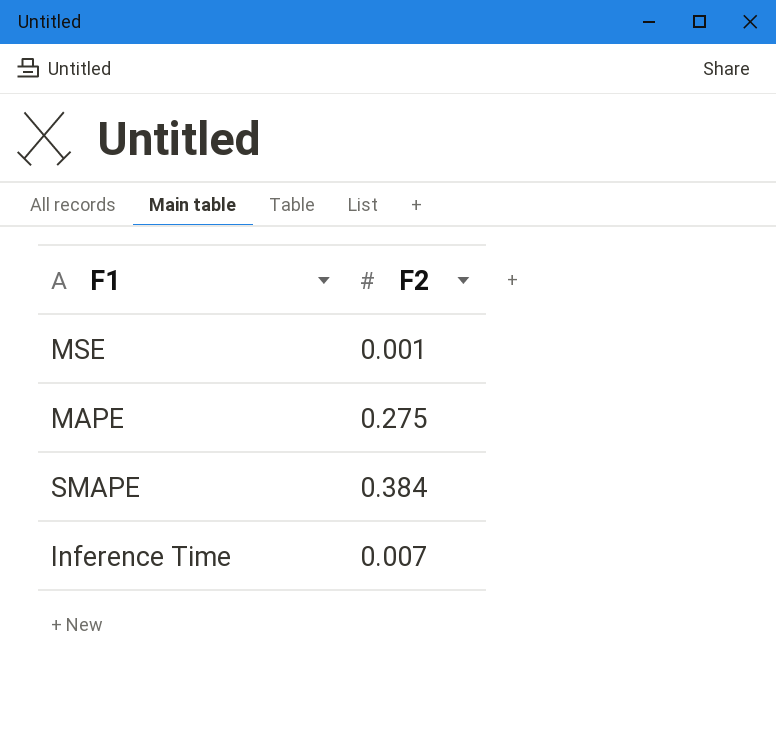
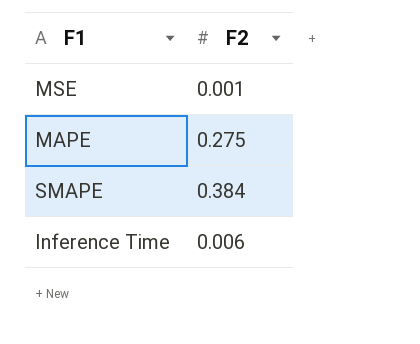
Inference Time | F2: 0.007 -> 0.006

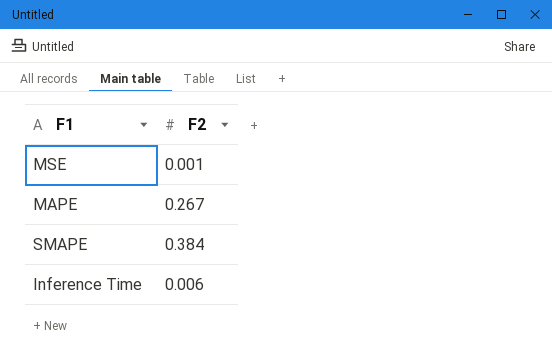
MAPE | F2: 0.275 -> 0.267

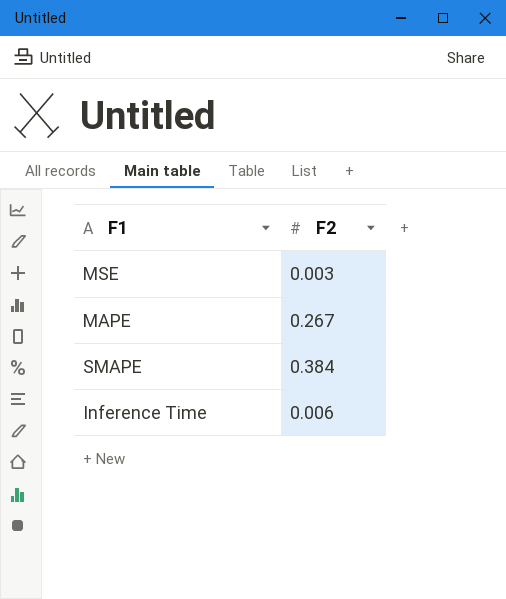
MSE | F2: 0.001 -> 0.003

